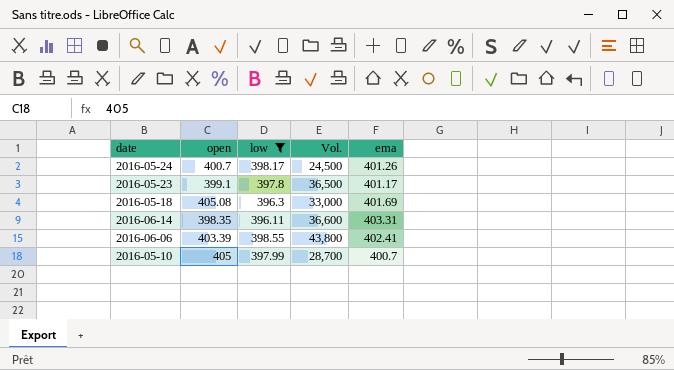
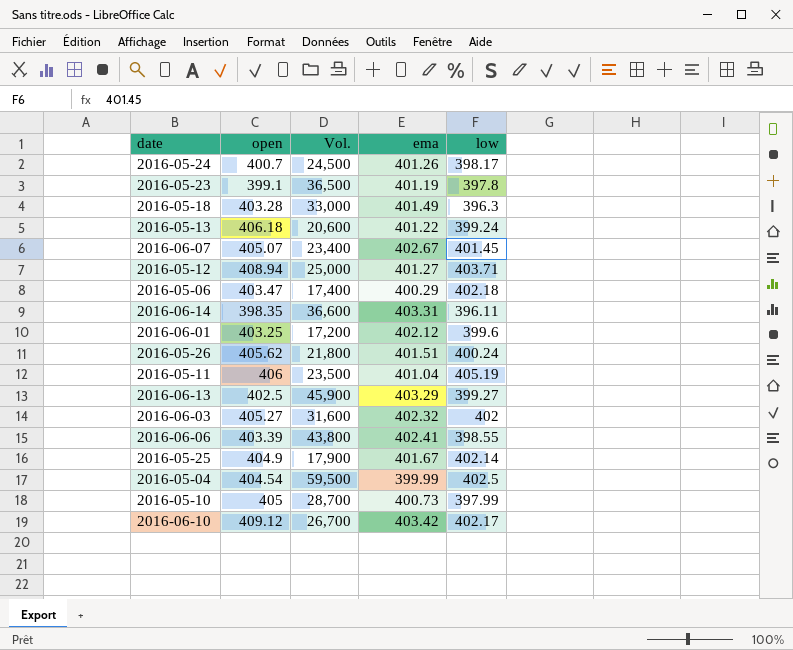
filter: low <= 398.55 -> none
column low | position: 3 -> 5
2016-05-23 | ema: 401.17 -> 401.19
2016-05-18 | open: 405.08 -> 403.28
2016-05-18 | ema: 401.69 -> 401.49
2016-05-10 | ema: 400.7 -> 400.73

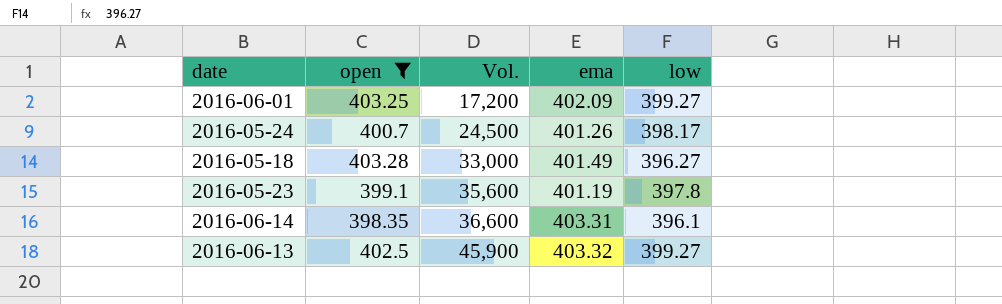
filter: none -> open <= 403.28
row order: none -> Vol. ascending
2016-06-01 | ema: 402.12 -> 402.09
2016-06-01 | low: 399.6 -> 399.27
2016-05-18 | low: 396.3 -> 396.27
2016-05-23 | Vol.: 36,500 -> 35,600
2016-06-14 | low: 396.11 -> 396.1
2016-06-13 | ema: 403.29 -> 403.32

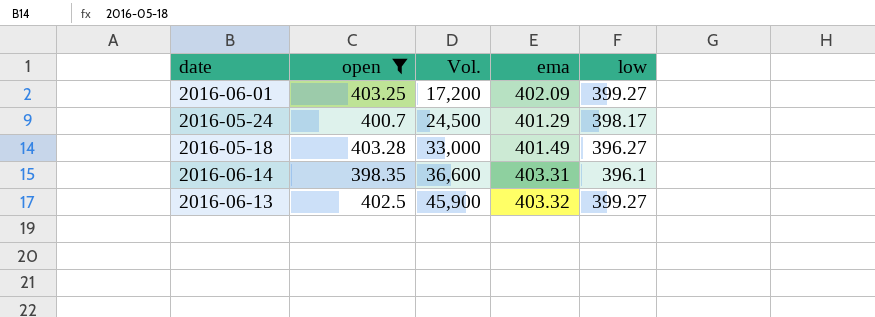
row 2016-05-23: 399.1 | 35,600 | 401.19 | 397.8 -> none
2016-05-24 | ema: 401.26 -> 401.29

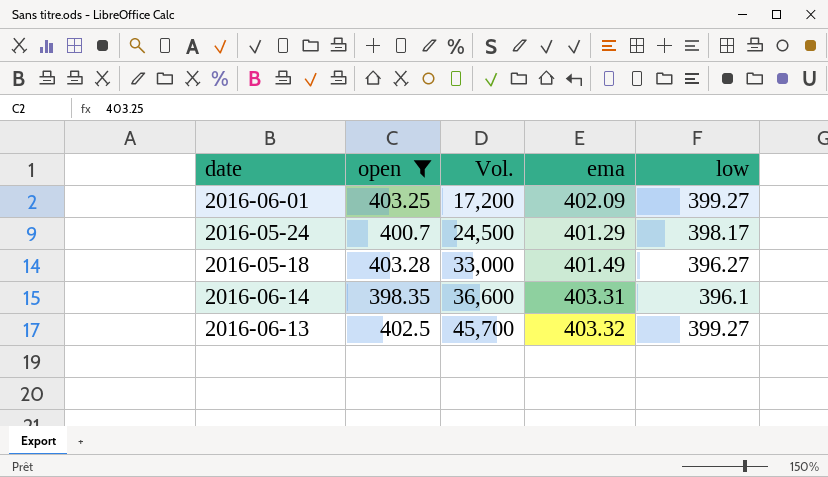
2016-06-13 | Vol.: 45,900 -> 45,700

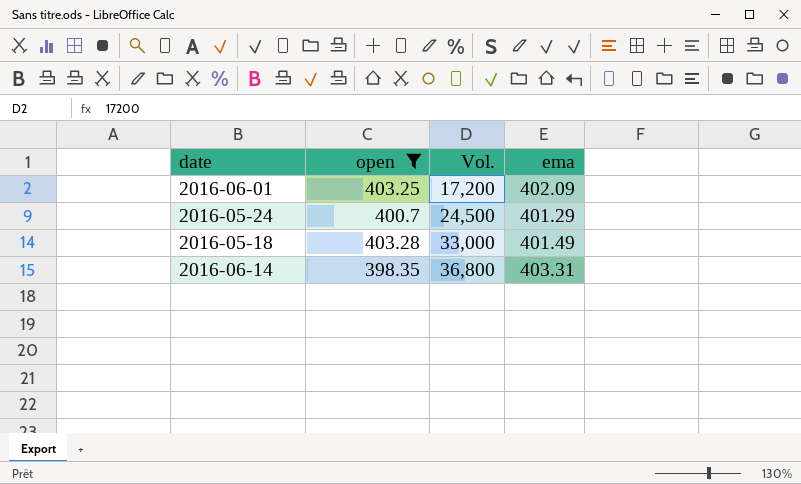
column low | position: 5 -> none
row 2016-06-13: 402.5 | 45,700 | 403.32 | 399.27 -> none
2016-06-14 | Vol.: 36,600 -> 36,800

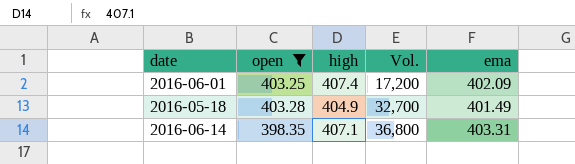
column high | position: none -> 3
row 2016-05-24: 400.7 | 24,500 | 401.29 -> none
2016-05-18 | Vol.: 33,000 -> 32,700

